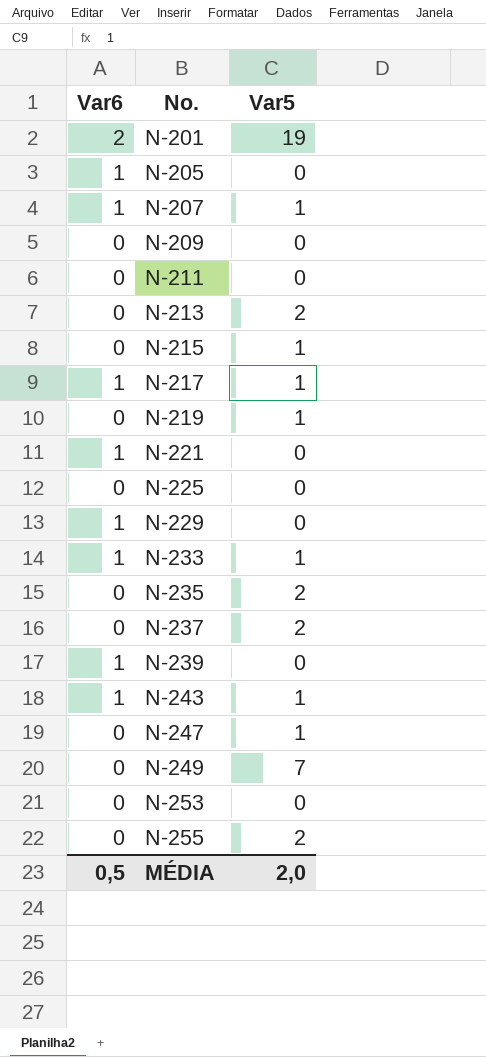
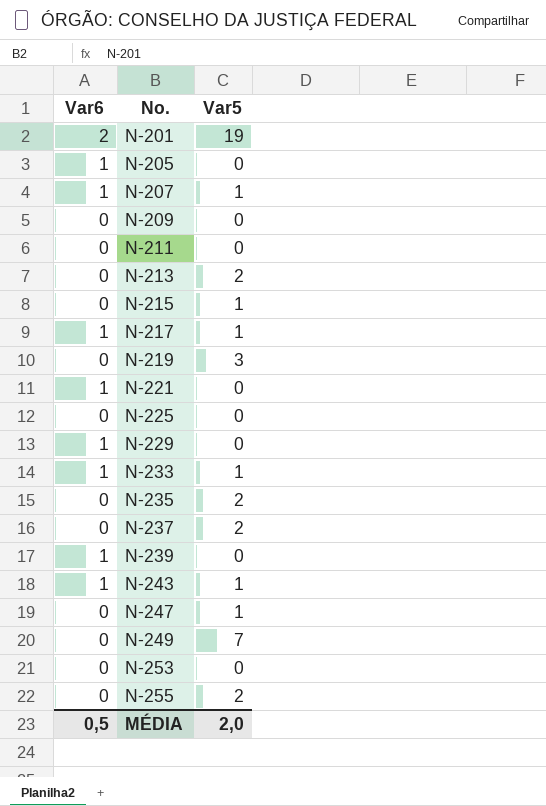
N-219 | Var5: 1 -> 3

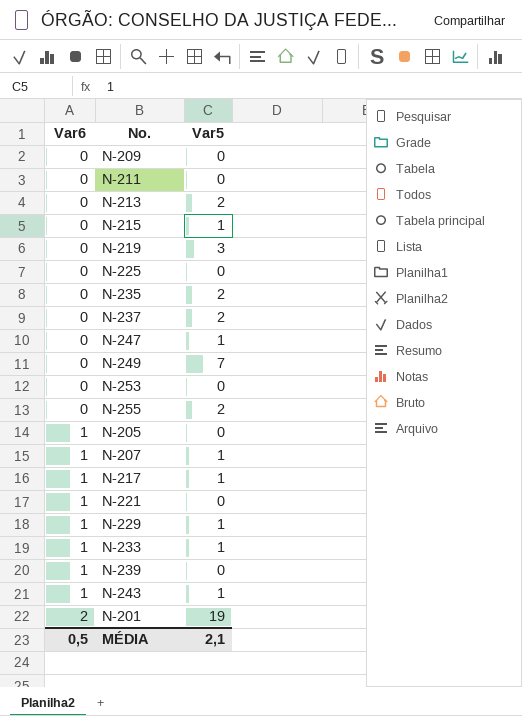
row order: No. ascending -> Var6 ascending
N-229 | Var5: 0 -> 1
MÉDIA | Var5: 2,0 -> 2,1

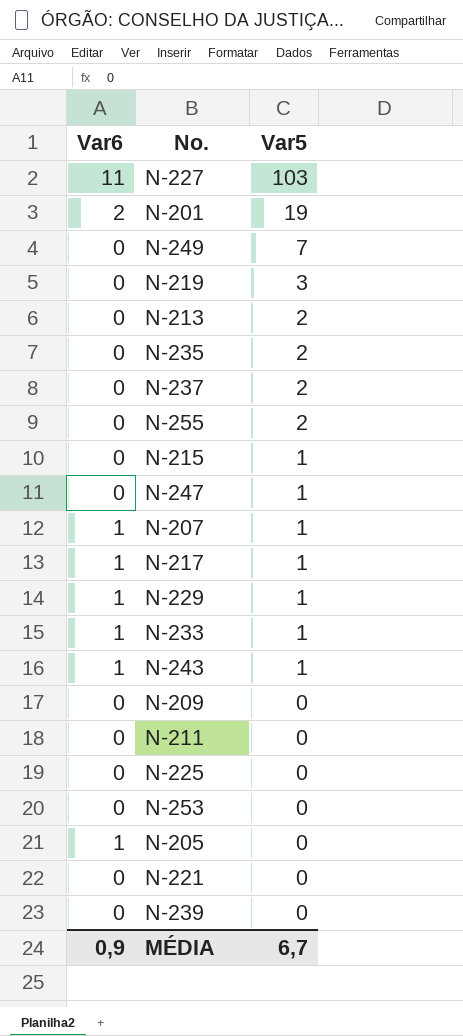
row order: Var6 ascending -> Var5 descending
row N-227: none -> 11 | 103
N-221 | Var6: 1 -> 0
N-239 | Var6: 1 -> 0
MÉDIA | Var6: 0,5 -> 0,9
MÉDIA | Var5: 2,1 -> 6,7

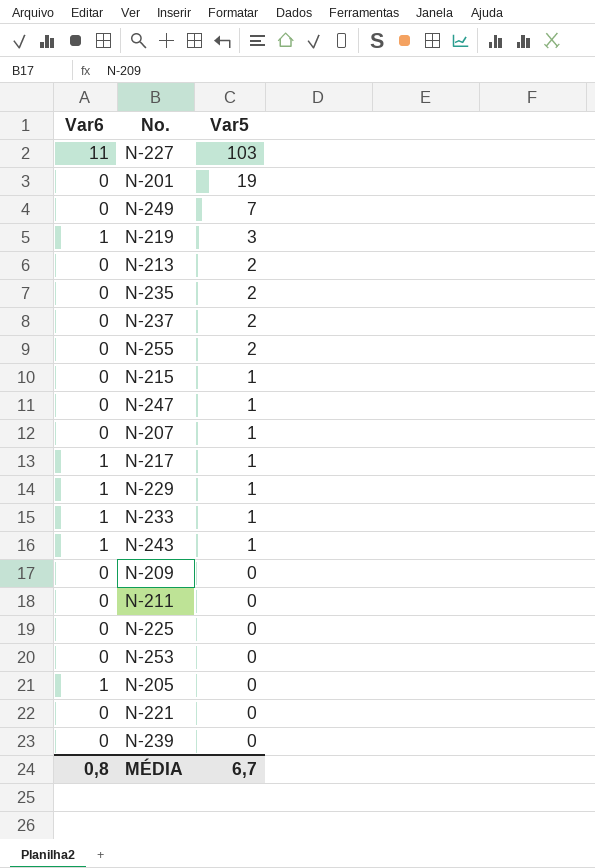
N-201 | Var6: 2 -> 0
N-219 | Var6: 0 -> 1
N-207 | Var6: 1 -> 0
MÉDIA | Var6: 0,9 -> 0,8

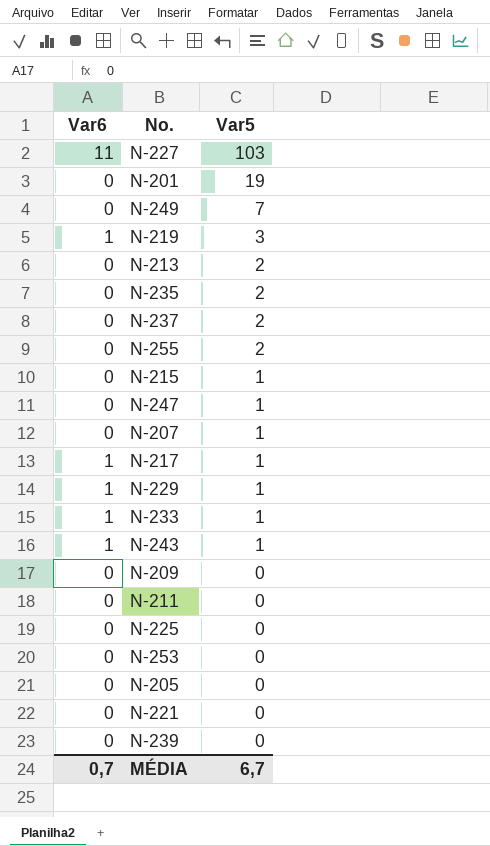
N-205 | Var6: 1 -> 0
MÉDIA | Var6: 0,8 -> 0,7

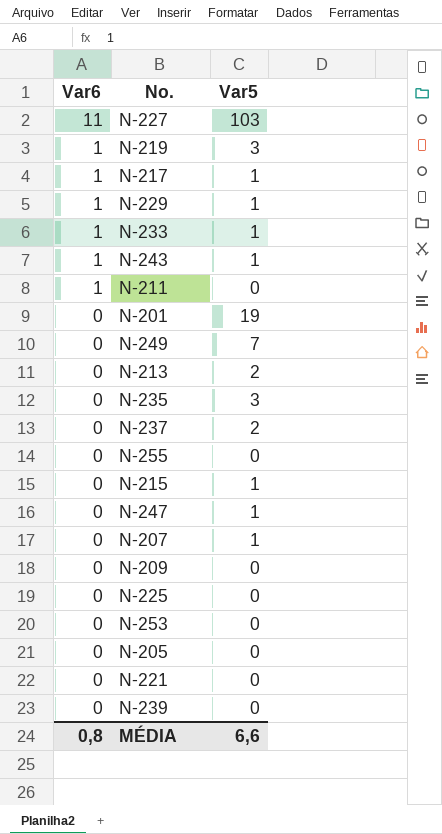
row order: Var5 descending -> Var6 descending
N-211 | Var6: 0 -> 1
N-235 | Var5: 2 -> 3
N-255 | Var5: 2 -> 0
MÉDIA | Var6: 0,7 -> 0,8
MÉDIA | Var5: 6,7 -> 6,6

